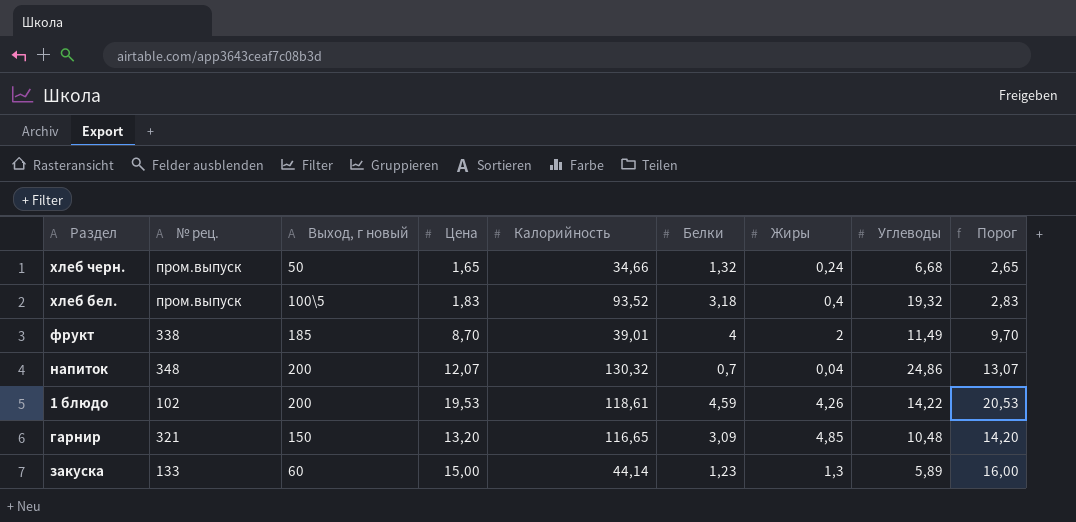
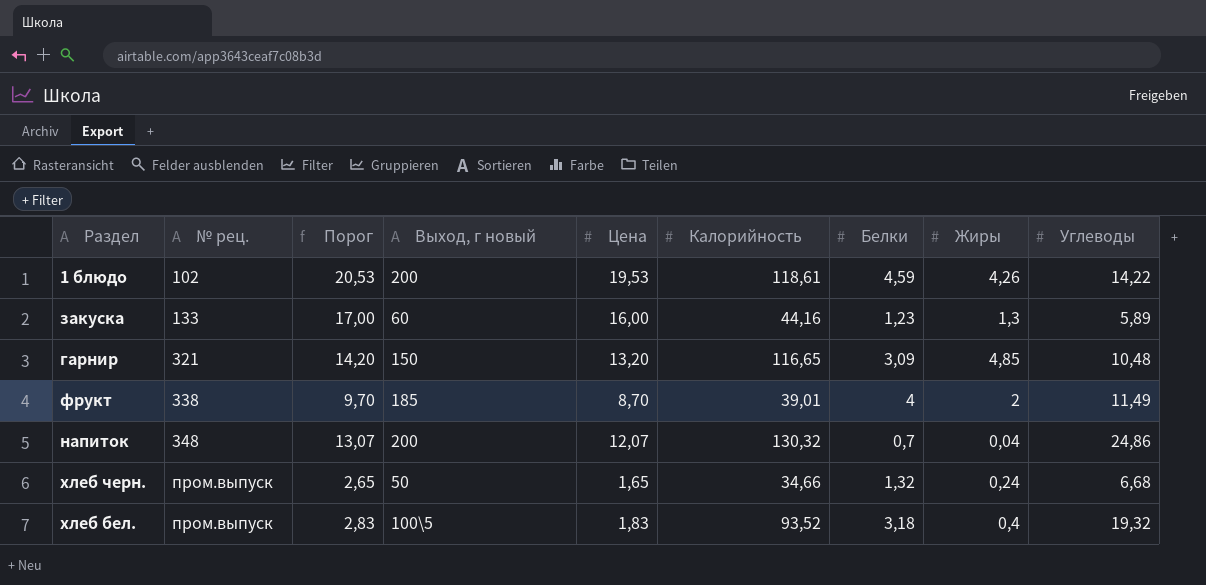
row order: none -> № рец. ascending
column Порог | position: 9 -> 3
закуска | Порог: 16,00 -> 17,00
закуска | Цена: 15,00 -> 16,00
закуска | Калорийность: 44,14 -> 44,16

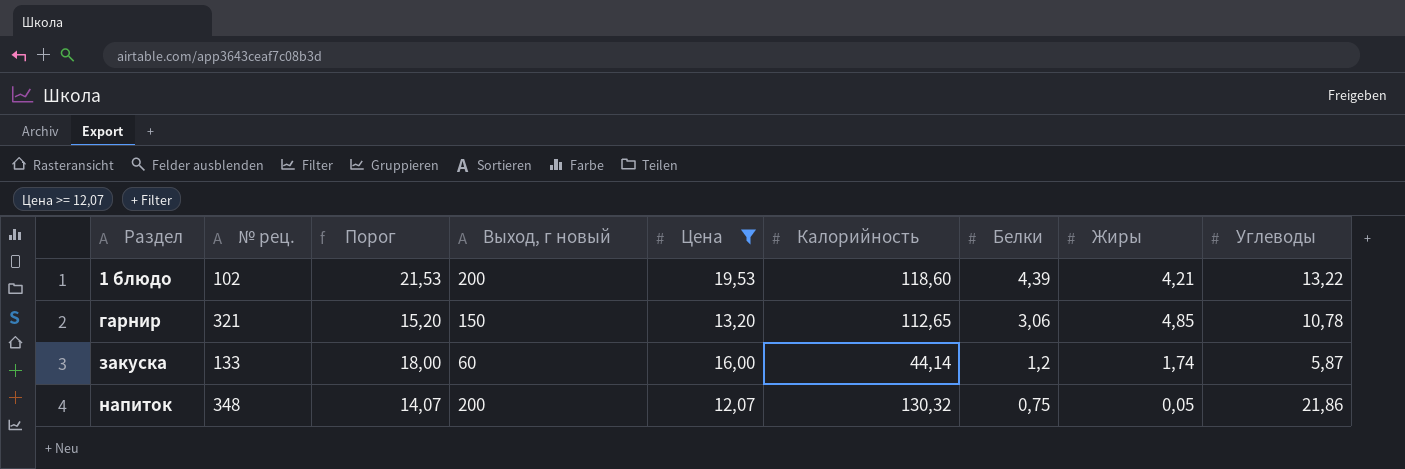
filter: none -> Цена >= 12,07
row order: № рец. ascending -> Раздел ascending
column Порог | formula: [Цена] + 1 -> [Цена] + 2
1 блюдо | Калорийность: 118,61 -> 118,60
1 блюдо | Белки: 4,59 -> 4,39
1 блюдо | Жиры: 4,26 -> 4,21
1 блюдо | Углеводы: 14,22 -> 13,22
гарнир | Калорийность: 116,65 -> 112,65
гарнир | Белки: 3,09 -> 3,06
гарнир | Углеводы: 10,48 -> 10,78
закуска | Калорийность: 44,16 -> 44,14
закуска | Белки: 1,23 -> 1,2
закуска | Жиры: 1,3 -> 1,74
закуска | Углеводы: 5,89 -> 5,87
напиток | Белки: 0,7 -> 0,75
напиток | Жиры: 0,04 -> 0,05
напиток | Углеводы: 24,86 -> 21,86

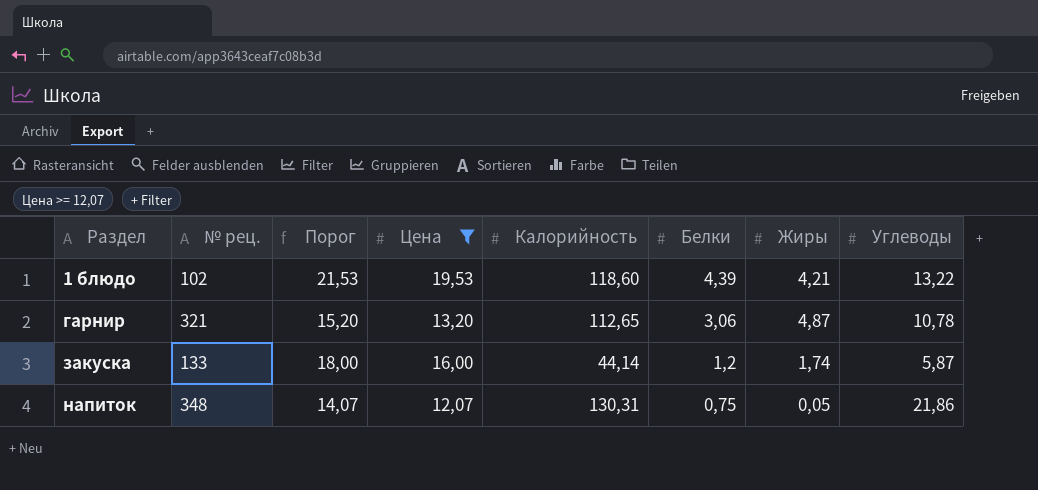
column Выход, г новый | position: 4 -> none
гарнир | Жиры: 4,85 -> 4,87
напиток | Калорийность: 130,32 -> 130,31

